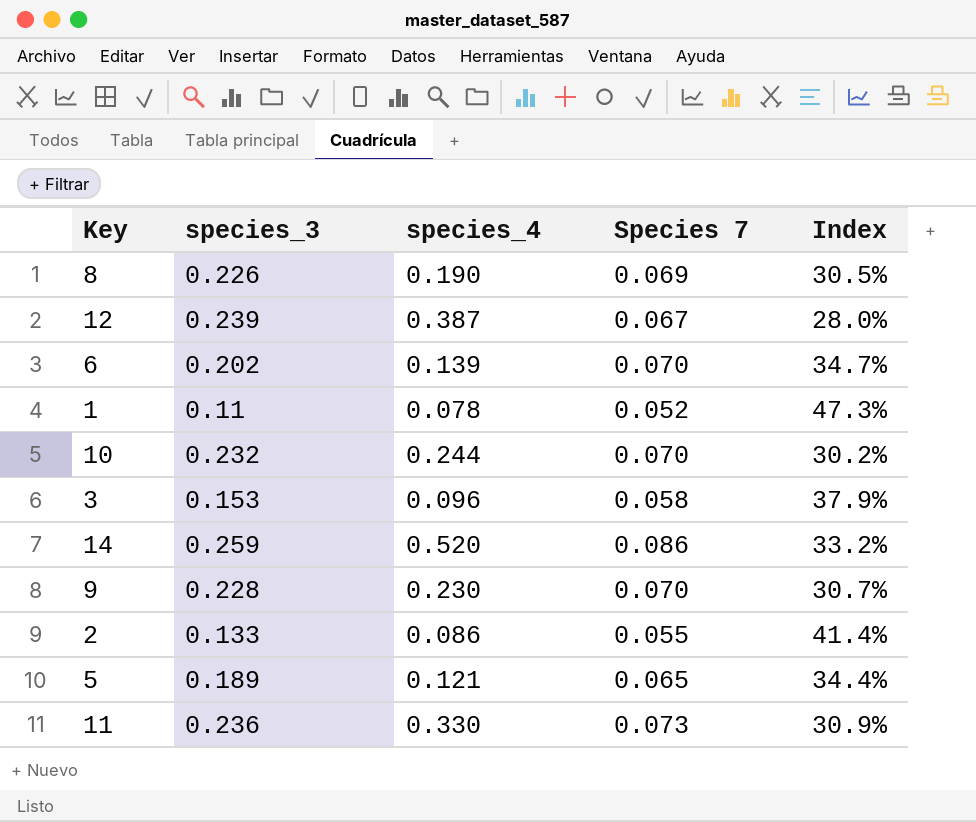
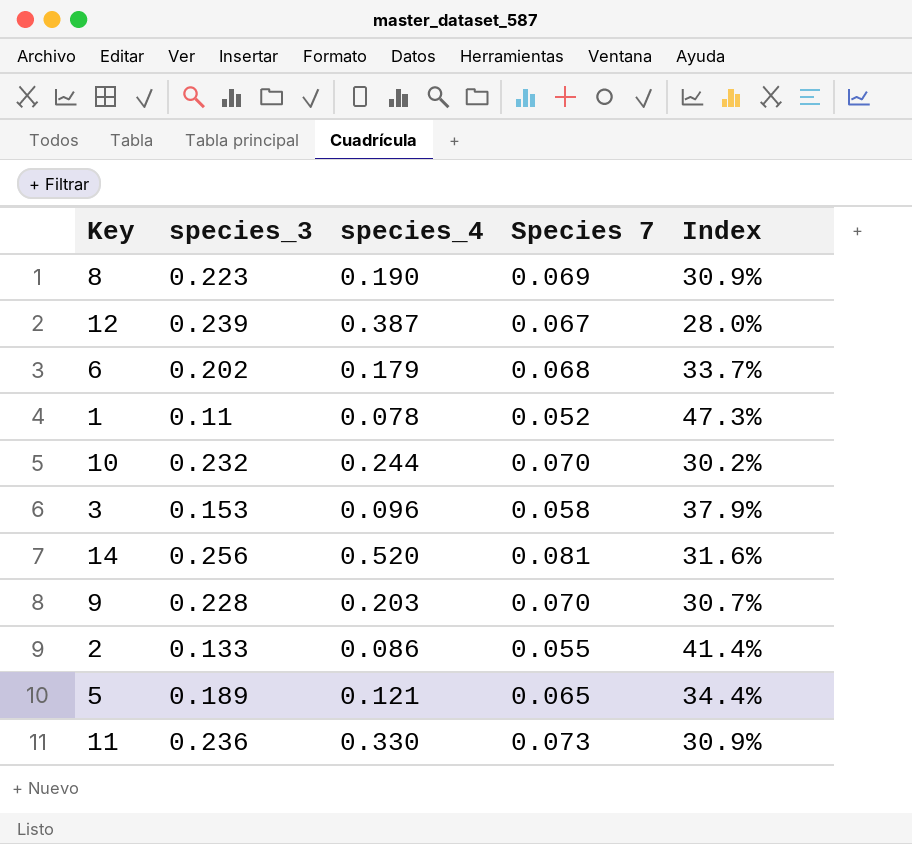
8 | species_3: 0.226 -> 0.223
8 | Index: 30.5% -> 30.9%
6 | species_4: 0.139 -> 0.179
6 | Species 7: 0.070 -> 0.068
6 | Index: 34.7% -> 33.7%
14 | species_3: 0.259 -> 0.256
14 | Species 7: 0.086 -> 0.081
14 | Index: 33.2% -> 31.6%
9 | species_4: 0.230 -> 0.203

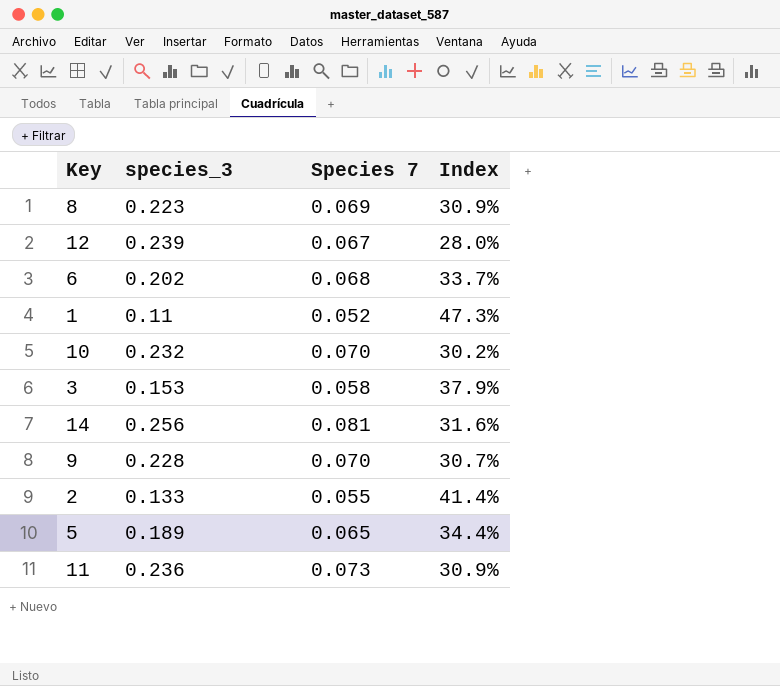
column species_4 | position: 3 -> none

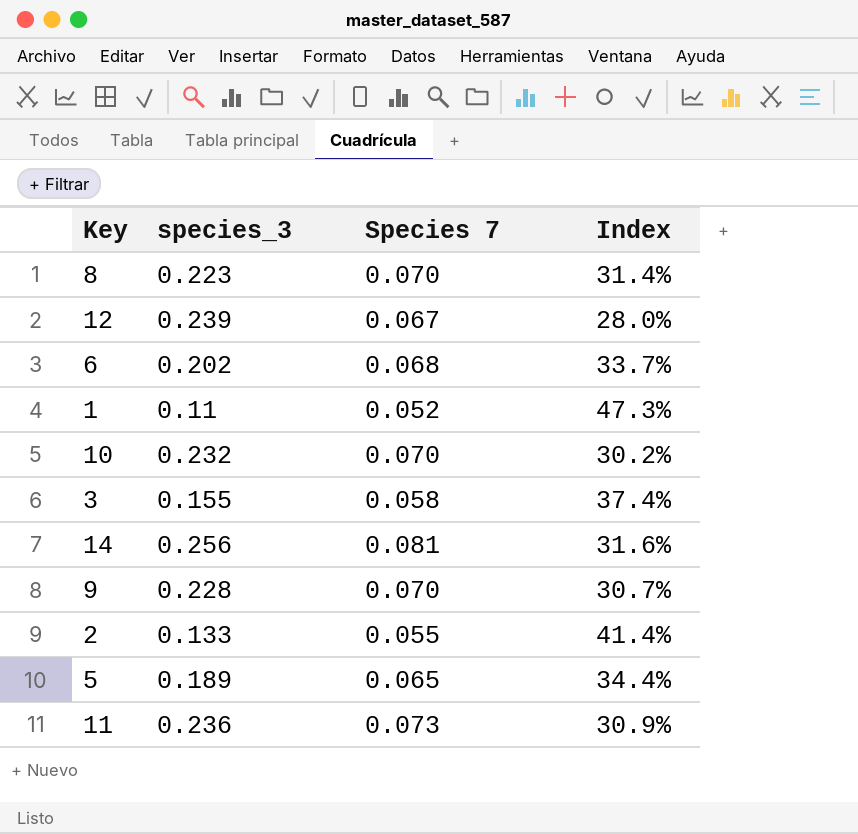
8 | Species 7: 0.069 -> 0.070
8 | Index: 30.9% -> 31.4%
3 | species_3: 0.153 -> 0.155
3 | Index: 37.9% -> 37.4%

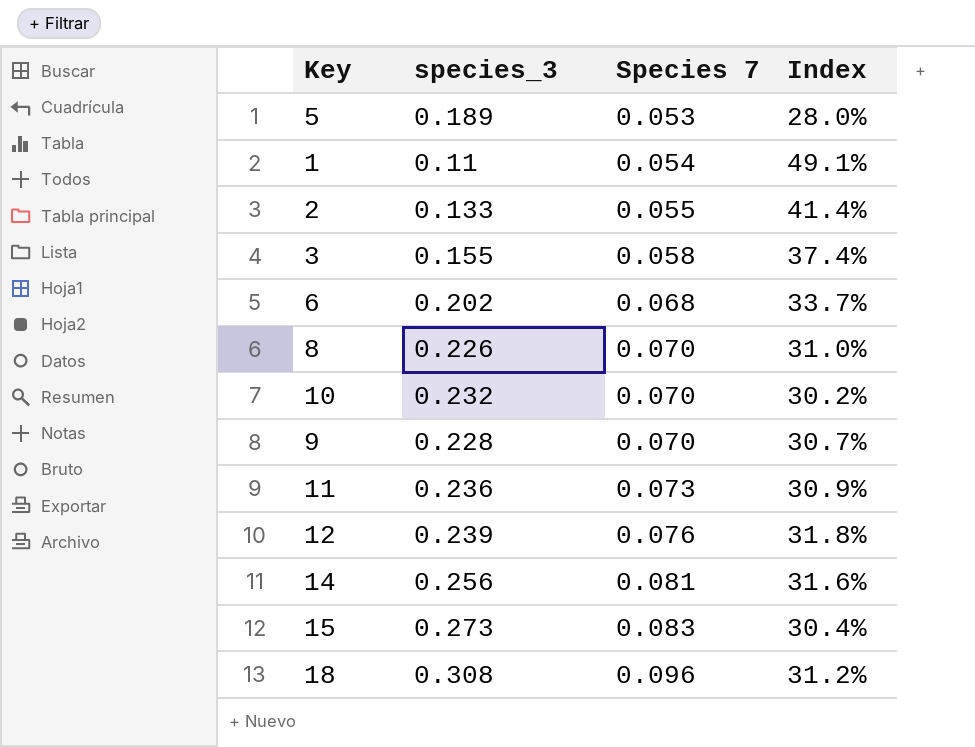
row order: none -> Species 7 ascending
5 | Species 7: 0.065 -> 0.053
5 | Index: 34.4% -> 28.0%
1 | Species 7: 0.052 -> 0.054
1 | Index: 47.3% -> 49.1%
8 | species_3: 0.223 -> 0.226
8 | Index: 31.4% -> 31.0%
12 | Species 7: 0.067 -> 0.076
12 | Index: 28.0% -> 31.8%
row 15: none -> 0.273 | 0.083 | 30.4%
row 18: none -> 0.308 | 0.096 | 31.2%

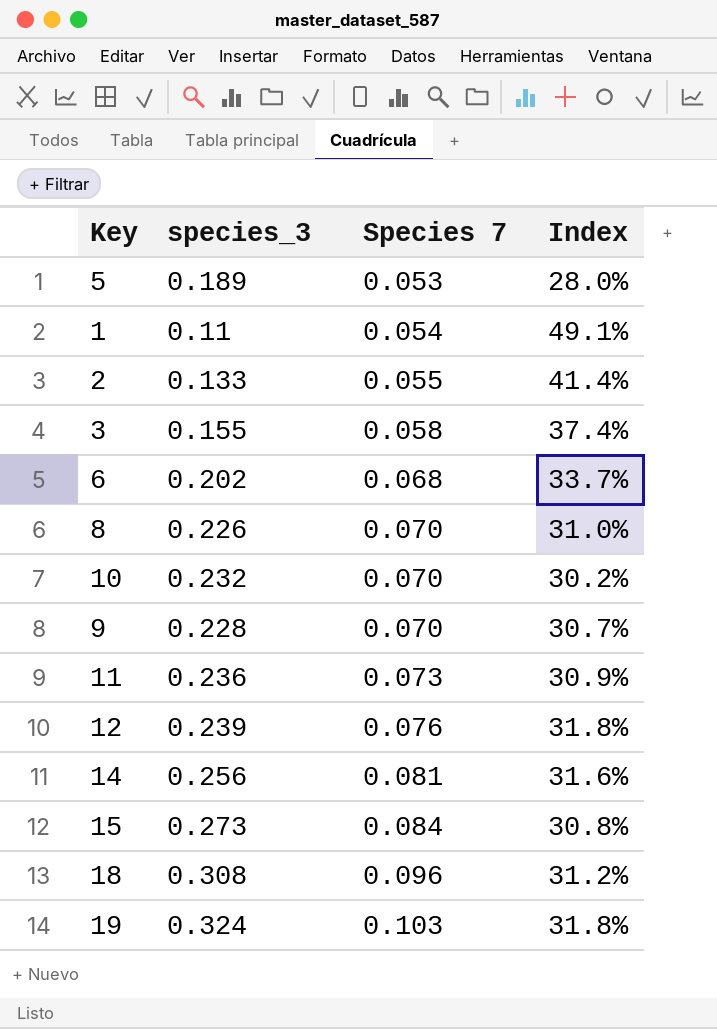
15 | Species 7: 0.083 -> 0.084
15 | Index: 30.4% -> 30.8%
row 19: none -> 0.324 | 0.103 | 31.8%

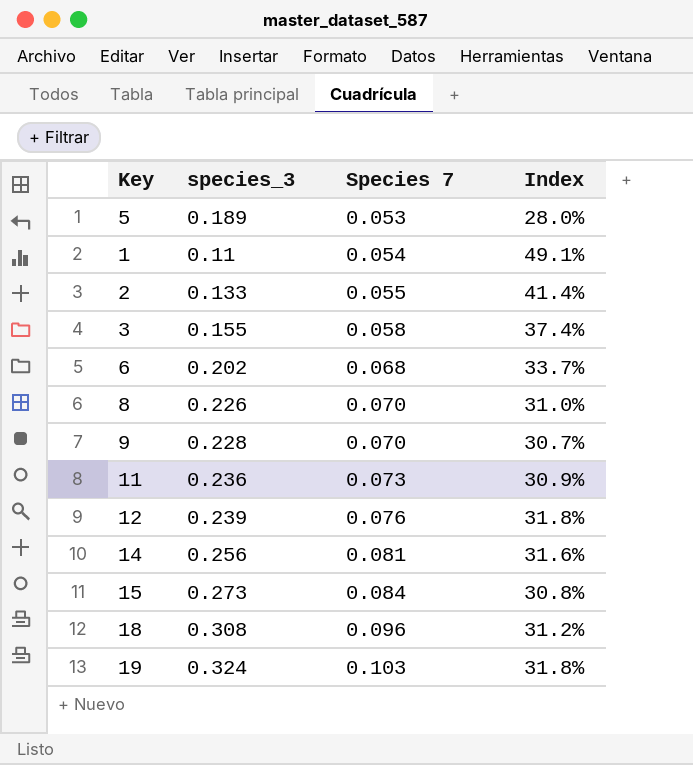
row 10: 0.232 | 0.070 | 30.2% -> none

